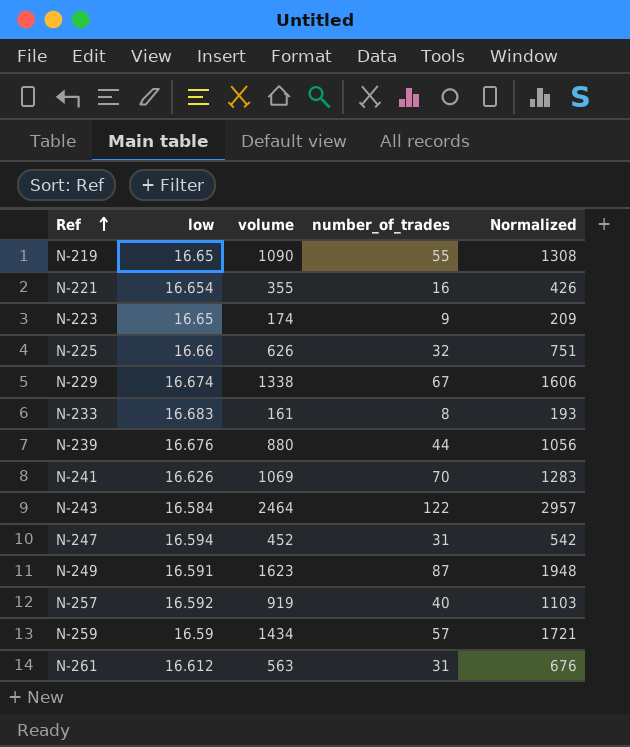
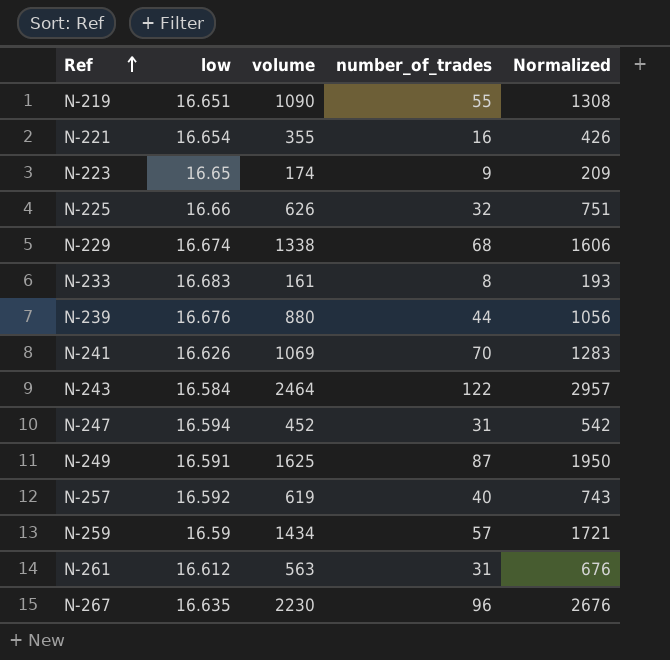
N-219 | low: 16.65 -> 16.651
N-229 | number_of_trades: 67 -> 68
N-249 | volume: 1623 -> 1625
N-249 | Normalized: 1948 -> 1950
N-257 | volume: 919 -> 619
N-257 | Normalized: 1103 -> 743
row N-267: none -> 16.635 | 2230 | 96 | 2676

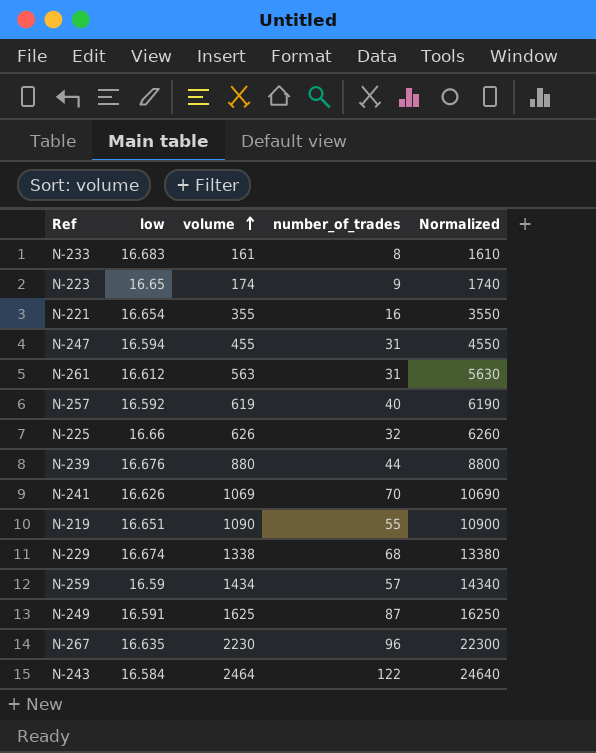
row order: Ref ascending -> volume ascending
column Normalized | formula: [volume] * 1.2 -> [volume] * 10
N-247 | volume: 452 -> 455

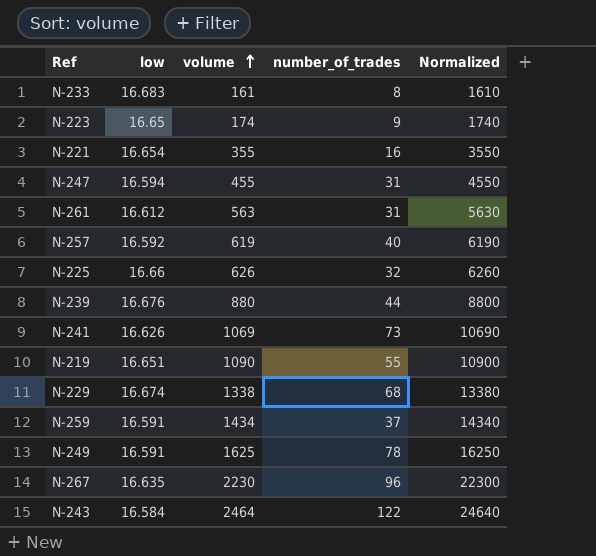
N-241 | number_of_trades: 70 -> 73
N-259 | low: 16.59 -> 16.591
N-259 | number_of_trades: 57 -> 37
N-249 | number_of_trades: 87 -> 78

